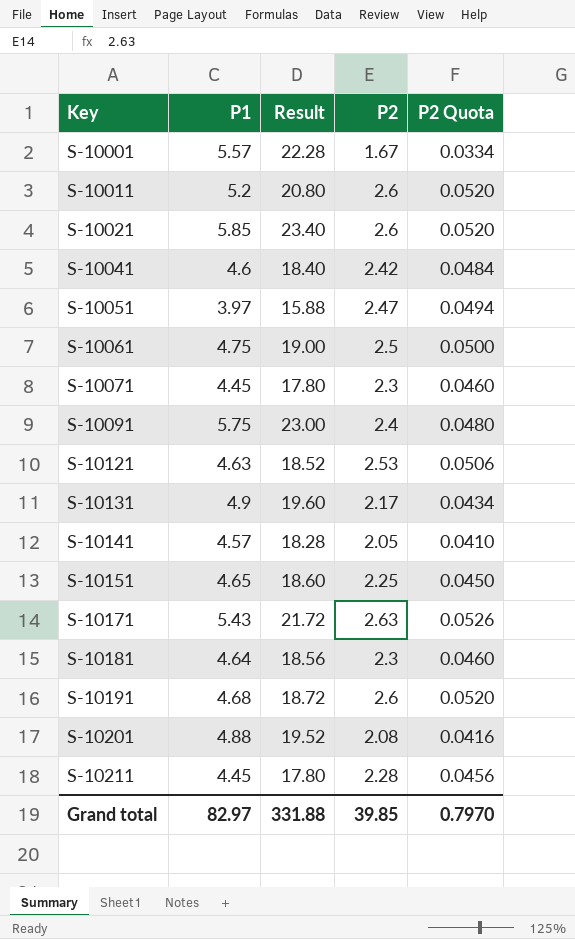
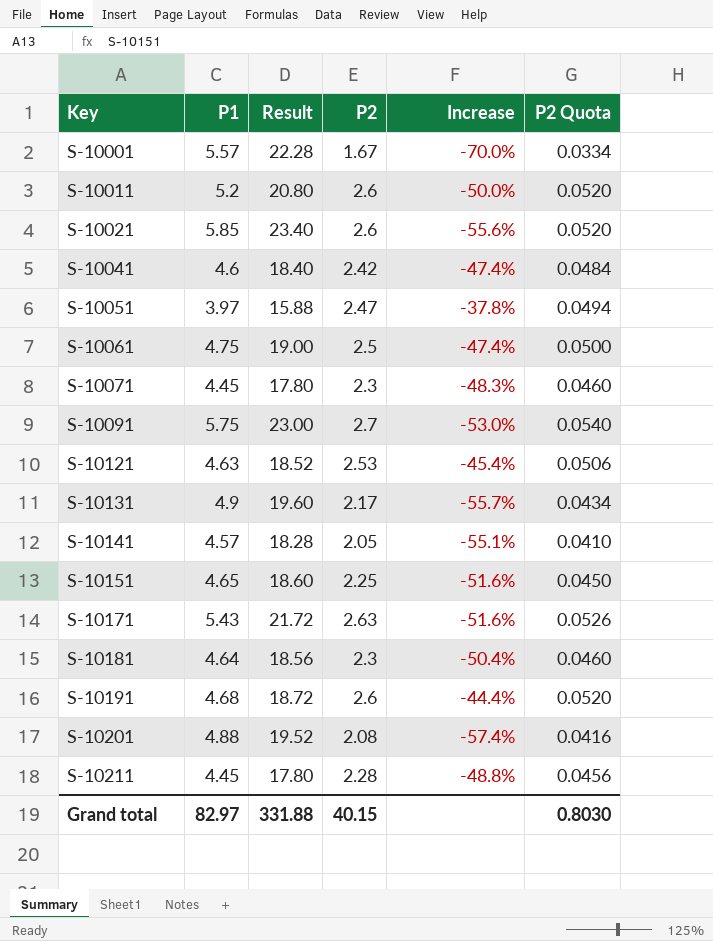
column Increase | formula: none -> ([P2] - [P1]) / [P1]
S-10091 | P2: 2.4 -> 2.7
S-10091 | P2 Quota: 0.0480 -> 0.0540
Grand total | P2: 39.85 -> 40.15
Grand total | P2 Quota: 0.7970 -> 0.8030

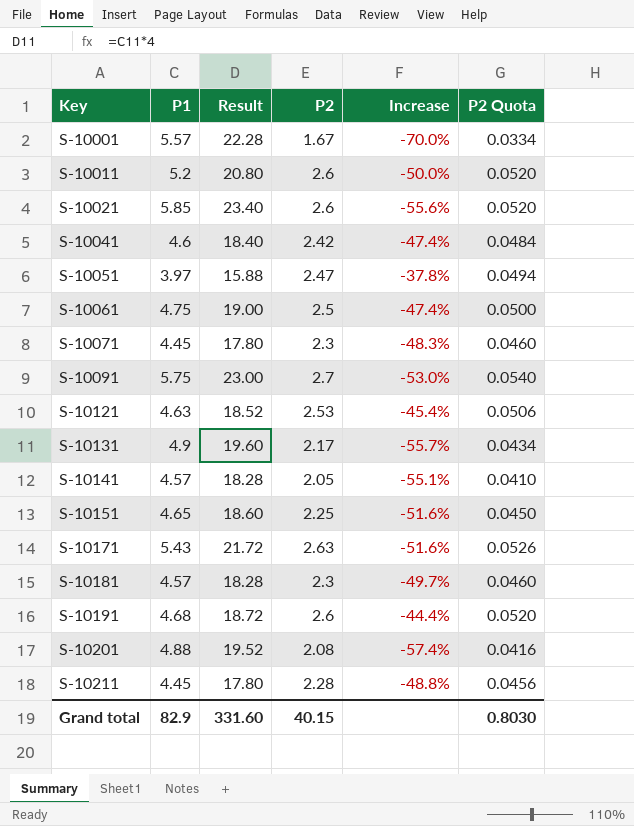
S-10181 | P1: 4.64 -> 4.57
S-10181 | Result: 18.56 -> 18.28
S-10181 | Increase: -50.4% -> -49.7%
Grand total | P1: 82.97 -> 82.9
Grand total | Result: 331.88 -> 331.60

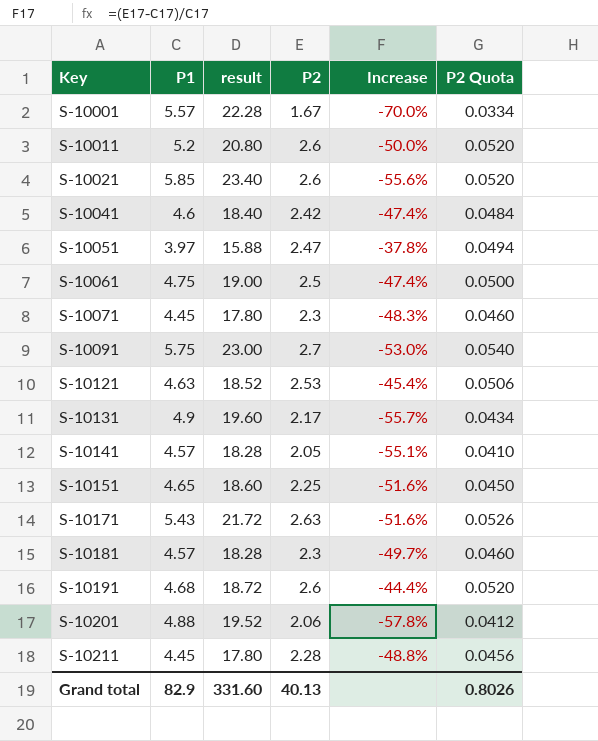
column name: Result -> result
S-10201 | P2: 2.08 -> 2.06
S-10201 | Increase: -57.4% -> -57.8%
S-10201 | P2 Quota: 0.0416 -> 0.0412
Grand total | P2: 40.15 -> 40.13
Grand total | P2 Quota: 0.8030 -> 0.8026

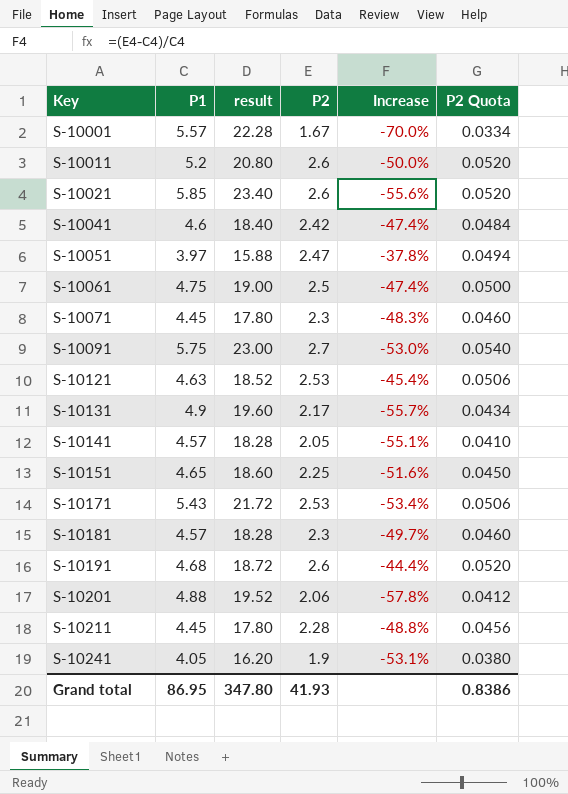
S-10171 | P2: 2.63 -> 2.53
S-10171 | Increase: -51.6% -> -53.4%
S-10171 | P2 Quota: 0.0526 -> 0.0506
row S-10241: none -> 4.05 | 16.20 | 1.9 | -53.1% | 0.0380
Grand total | P1: 82.9 -> 86.95
Grand total | result: 331.60 -> 347.80
Grand total | P2: 40.13 -> 41.93
Grand total | P2 Quota: 0.8026 -> 0.8386

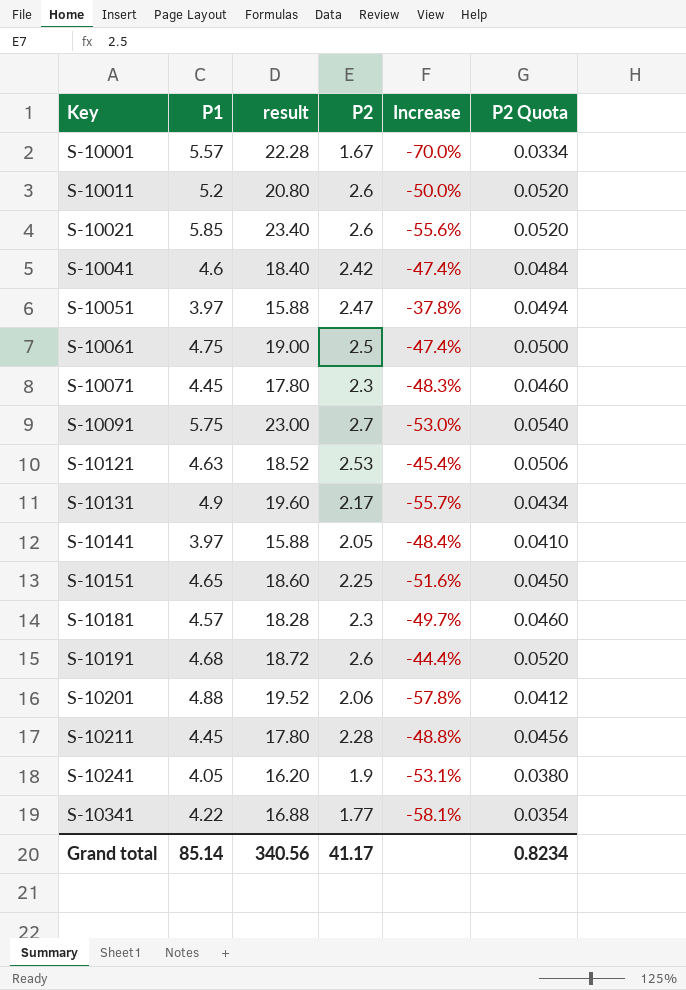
row S-10171: 5.43 | 21.72 | 2.53 | -53.4% | 0.0506 -> none
S-10141 | P1: 4.57 -> 3.97
S-10141 | result: 18.28 -> 15.88
S-10141 | Increase: -55.1% -> -48.4%
row S-10341: none -> 4.22 | 16.88 | 1.77 | -58.1% | 0.0354
Grand total | P1: 86.95 -> 85.14
Grand total | result: 347.80 -> 340.56
Grand total | P2: 41.93 -> 41.17
Grand total | P2 Quota: 0.8386 -> 0.8234

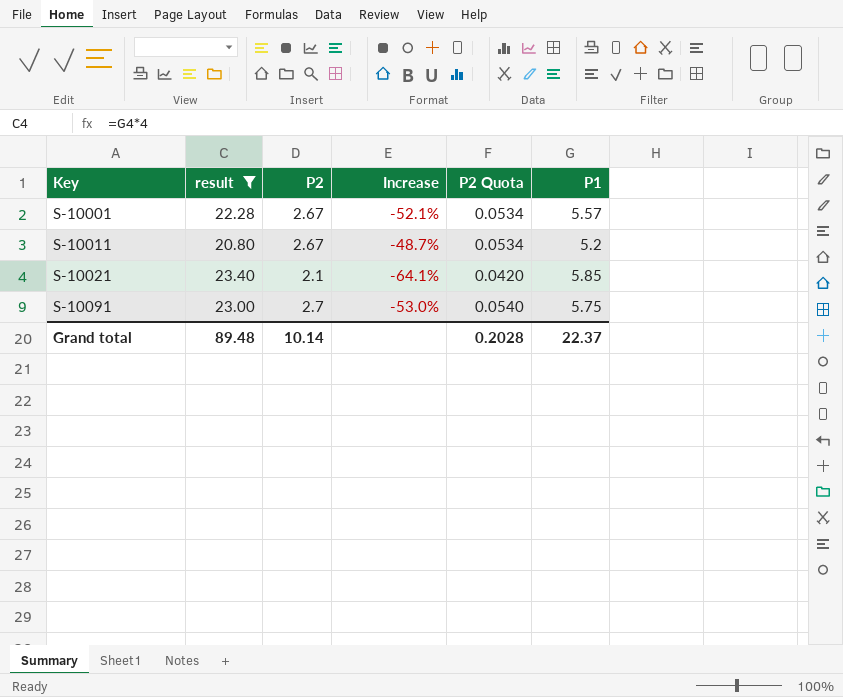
filter: none -> result >= 20.80
column P1 | position: 2 -> 6
S-10001 | P2: 1.67 -> 2.67
S-10001 | Increase: -70.0% -> -52.1%
S-10001 | P2 Quota: 0.0334 -> 0.0534
S-10011 | P2: 2.6 -> 2.67
S-10011 | Increase: -50.0% -> -48.7%
S-10011 | P2 Quota: 0.0520 -> 0.0534
S-10021 | P2: 2.6 -> 2.1
S-10021 | Increase: -55.6% -> -64.1%
S-10021 | P2 Quota: 0.0520 -> 0.0420
Grand total | result: 340.56 -> 89.48
Grand total | P2: 41.17 -> 10.14
Grand total | P2 Quota: 0.8234 -> 0.2028
Grand total | P1: 85.14 -> 22.37

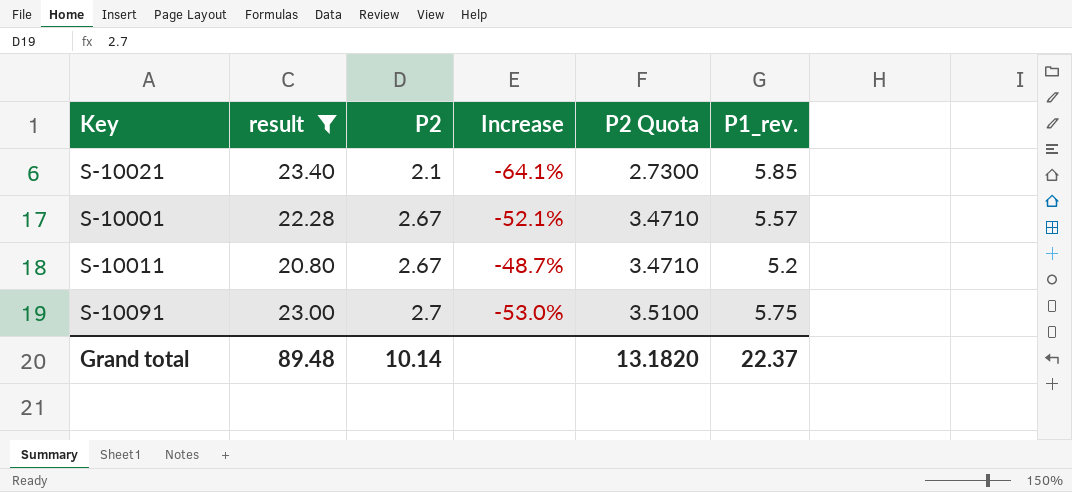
row order: Key ascending -> P2 ascending
column P2 Quota | formula: [P2] * 0.02 -> [P2] * 1.3
column name: P1 -> P1_rev.
Grand total | P2 Quota: 0.2028 -> 13.1820

